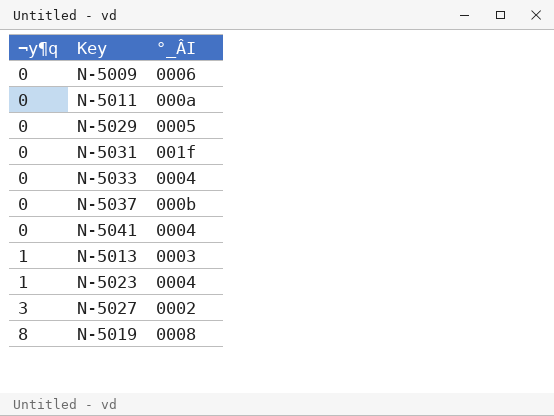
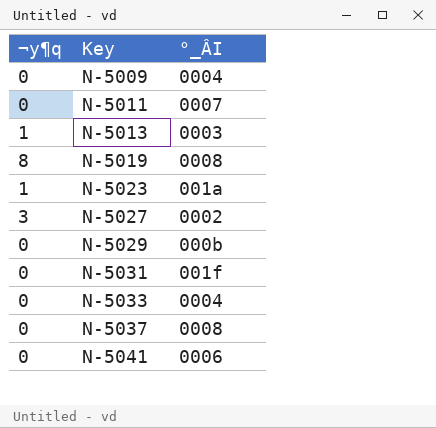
row order: ¬y¶q ascending -> Key ascending
N-5009 | °_ÂI: 0006 -> 0004
N-5011 | °_ÂI: 000a -> 0007
N-5023 | °_ÂI: 0004 -> 001a
N-5029 | °_ÂI: 0005 -> 000b
N-5037 | °_ÂI: 000b -> 0008
N-5041 | °_ÂI: 0004 -> 0006

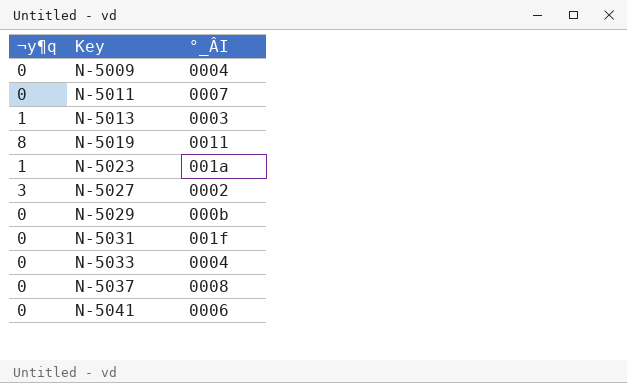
N-5019 | °_ÂI: 0008 -> 0011

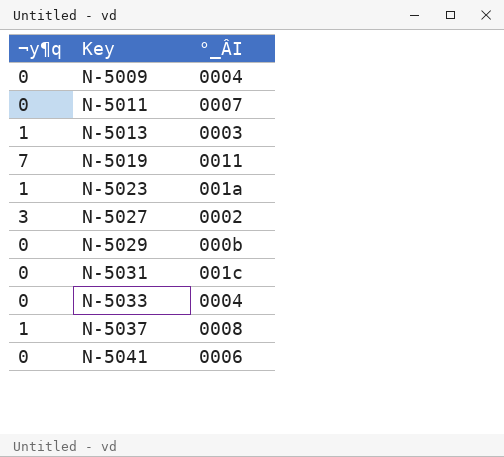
N-5019 | ¬y¶q: 8 -> 7
N-5031 | °_ÂI: 001f -> 001c
N-5037 | ¬y¶q: 0 -> 1

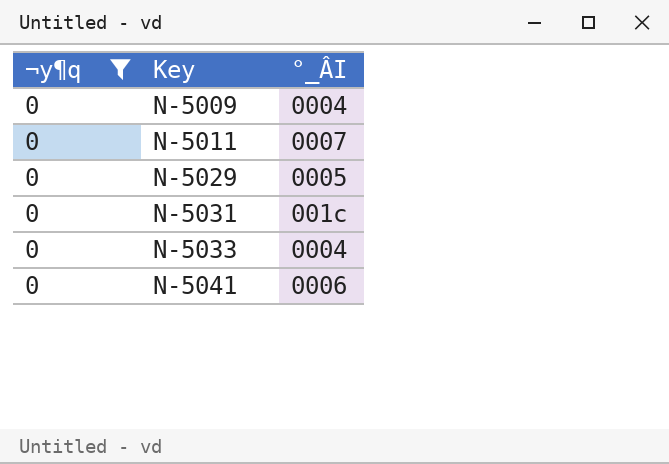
filter: none -> ¬y¶q = 0
N-5029 | °_ÂI: 000b -> 0005

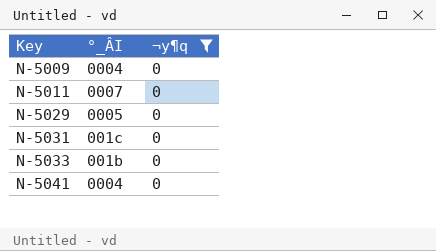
column ¬y¶q | position: 1 -> 3
N-5033 | °_ÂI: 0004 -> 001b
N-5041 | °_ÂI: 0006 -> 0004

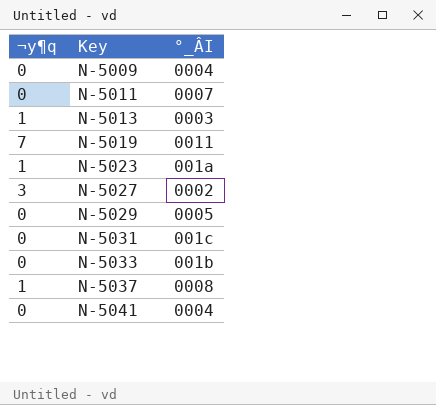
filter: ¬y¶q = 0 -> none
column ¬y¶q | position: 3 -> 1

